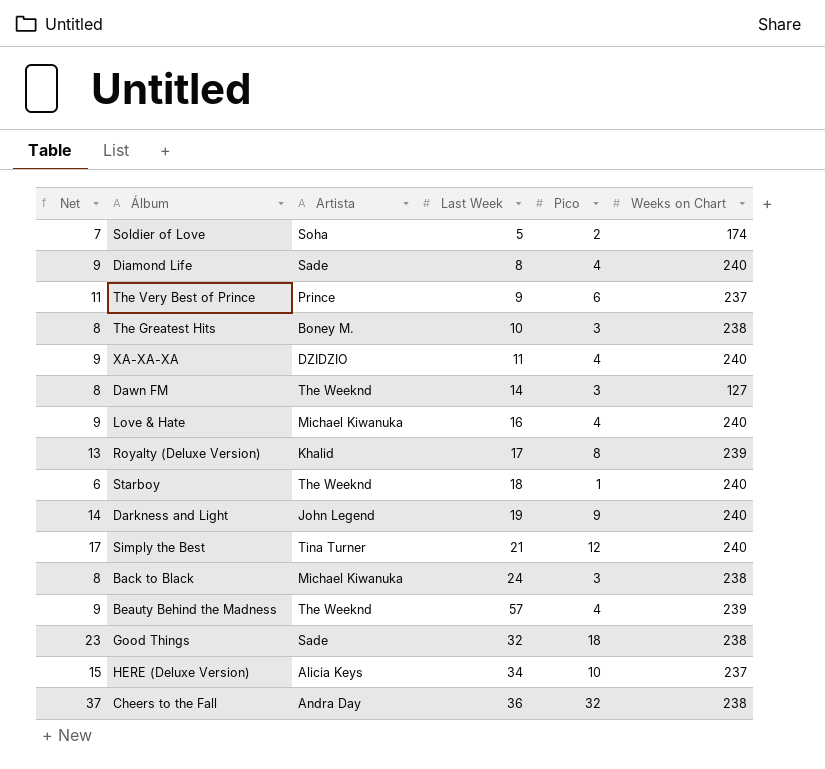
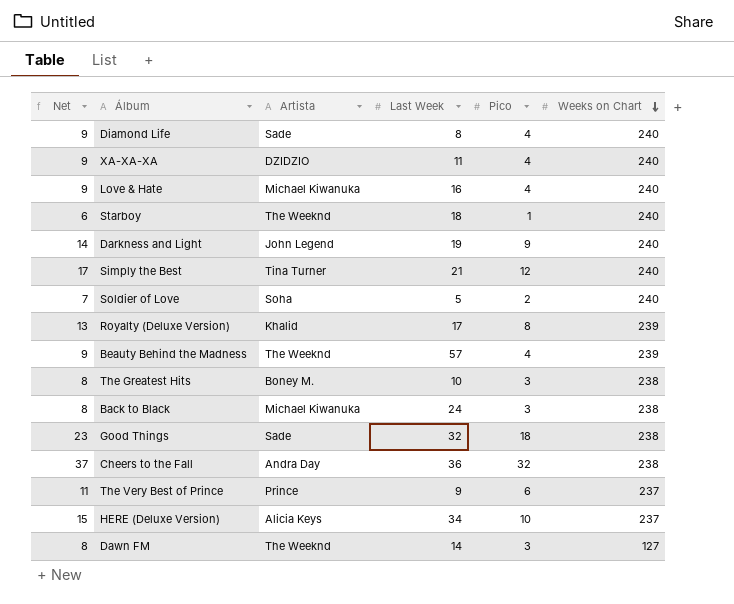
row order: none -> Weeks on Chart descending
Soldier of Love | Weeks on Chart: 174 -> 240

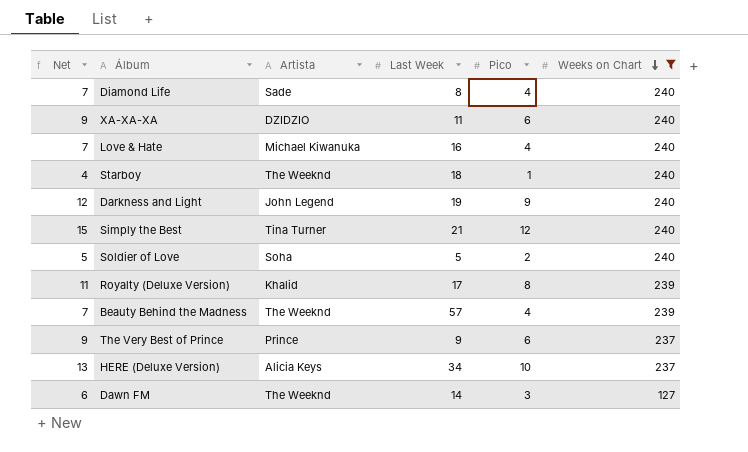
filter: none -> Weeks on Chart != 238
column Net | formula: [Pico] + 5 -> [Pico] + 3
ХА-ХА-ХА | Pico: 4 -> 6

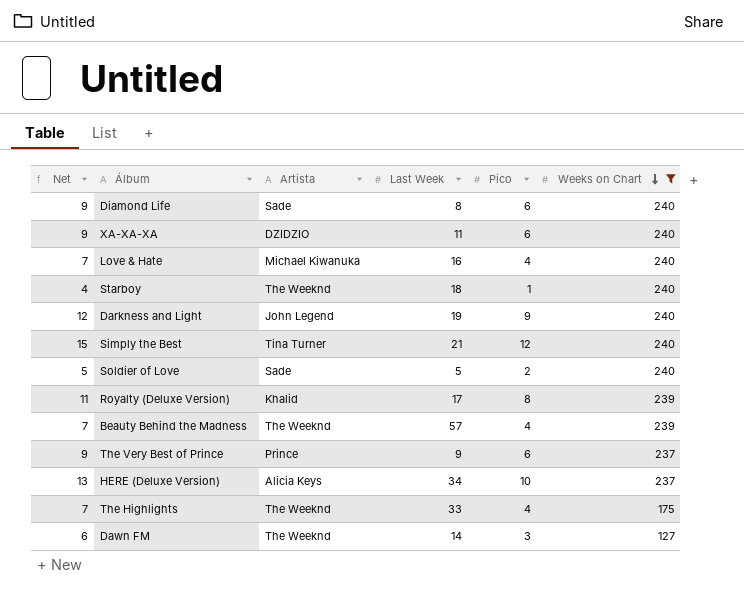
Diamond Life | Net: 7 -> 9
Diamond Life | Pico: 4 -> 6
Soldier of Love | Artista: Soha -> Sade
row The Highlights: none -> 7 | The Weeknd | 33 | 4 | 175

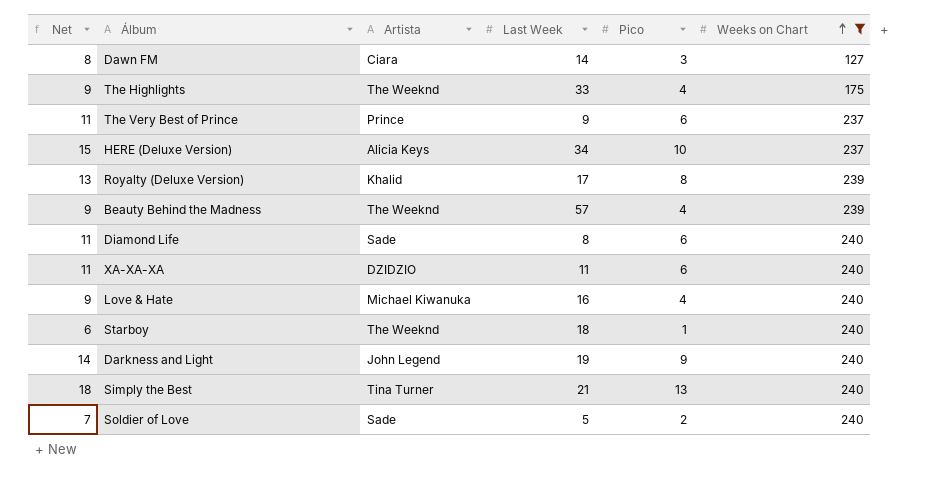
row order: Weeks on Chart descending -> Weeks on Chart ascending
column Net | formula: [Pico] + 3 -> [Pico] + 5
Dawn FM | Artista: The Weeknd -> Ciara
Simply the Best | Pico: 12 -> 13

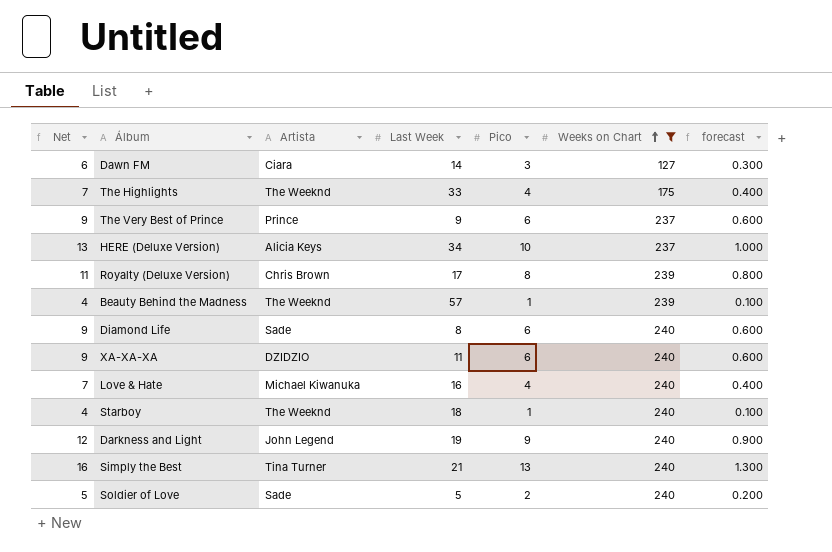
column Net | formula: [Pico] + 5 -> [Pico] + 3
column forecast | formula: none -> [Pico] * 0.1
Royalty (Deluxe Version) | Artista: Khalid -> Chris Brown
Beauty Behind the Madness | Pico: 4 -> 1

